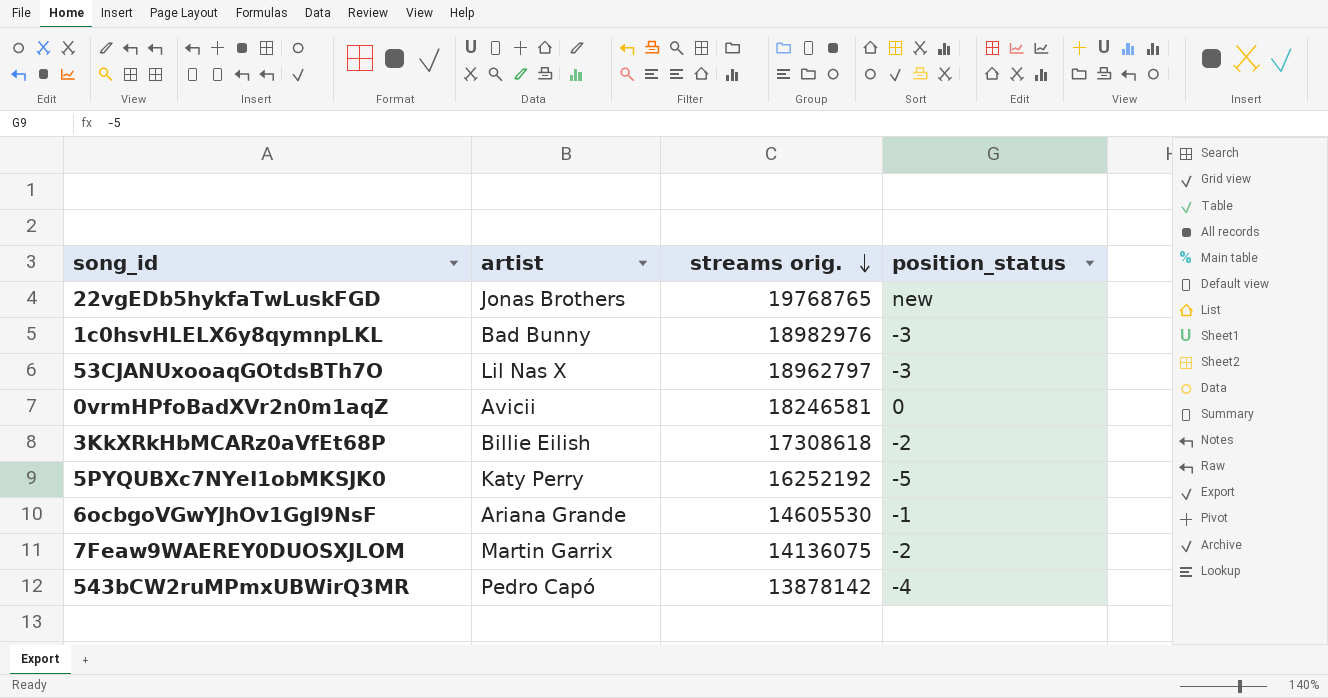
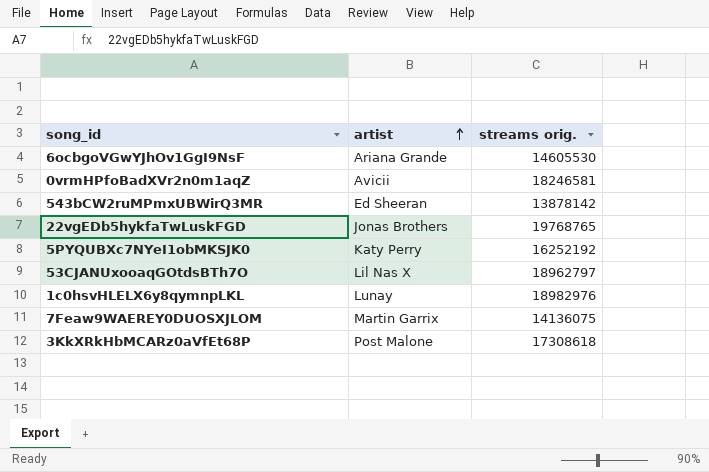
row order: streams orig. descending -> artist ascending
column position_status | position: 4 -> none
543bCW2ruMPmxUBWirQ3MR | artist: Pedro Capó -> Ed Sheeran
1c0hsvHLELX6y8qymnpLKL | artist: Bad Bunny -> Lunay
3KkXRkHbMCARz0aVfEt68P | artist: Billie Eilish -> Post Malone

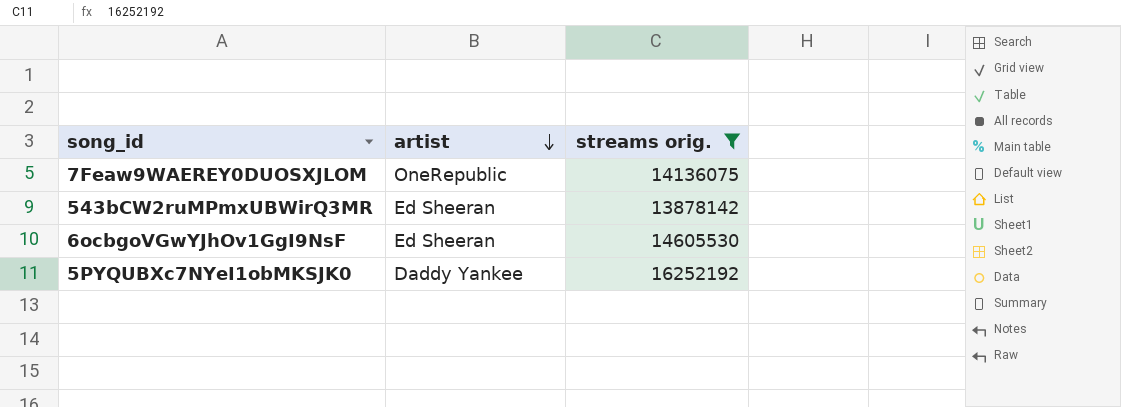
filter: none -> streams orig. <= 16252192
row order: artist ascending -> artist descending
7Feaw9WAEREY0DUOSXJLOM | artist: Martin Garrix -> OneRepublic
6ocbgoVGwYJhOv1GgI9NsF | artist: Ariana Grande -> Ed Sheeran
5PYQUBXc7NYeI1obMKSJK0 | artist: Katy Perry -> Daddy Yankee

